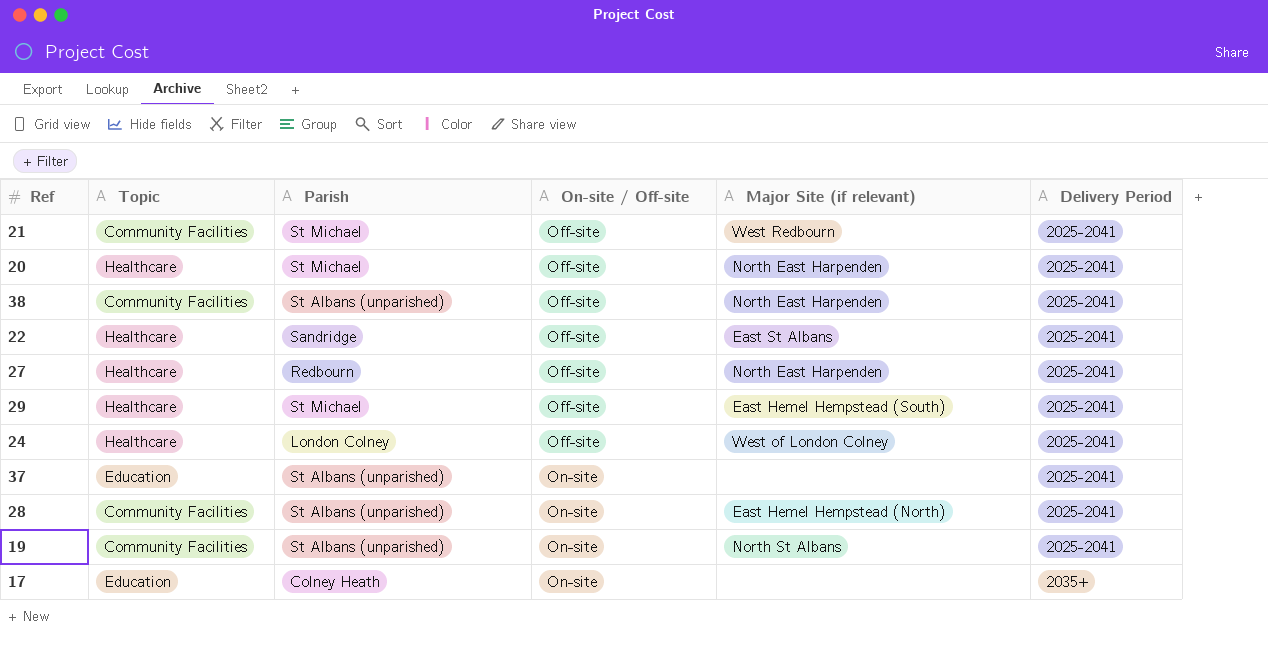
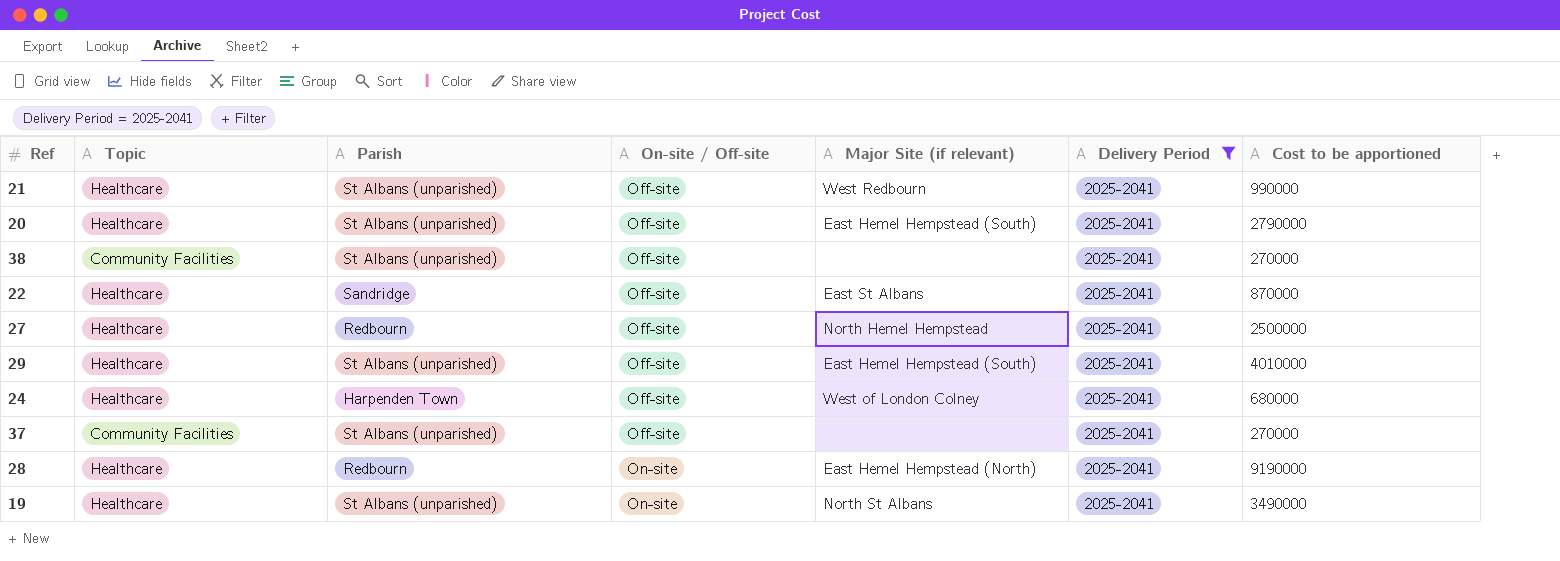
filter: none -> Delivery Period = 2025-2041
column Cost to be apportioned | position: none -> 7
21 | Topic: Community Facilities -> Healthcare
21 | Parish: St Michael -> St Albans (unparished)
20 | Parish: St Michael -> St Albans (unparished)
20 | Major Site (if relevant): North East Harpenden -> East Hemel Hempstead (South)
38 | Major Site (if relevant): North East Harpenden -> none
27 | Major Site (if relevant): North East Harpenden -> North Hemel Hempstead
29 | Parish: St Michael -> St Albans (unparished)
24 | Parish: London Colney -> Harpenden Town
37 | Topic: Education -> Community Facilities
37 | On-site / Off-site: On-site -> Off-site
28 | Topic: Community Facilities -> Healthcare
28 | Parish: St Albans (unparished) -> Redbourn
19 | Topic: Community Facilities -> Healthcare

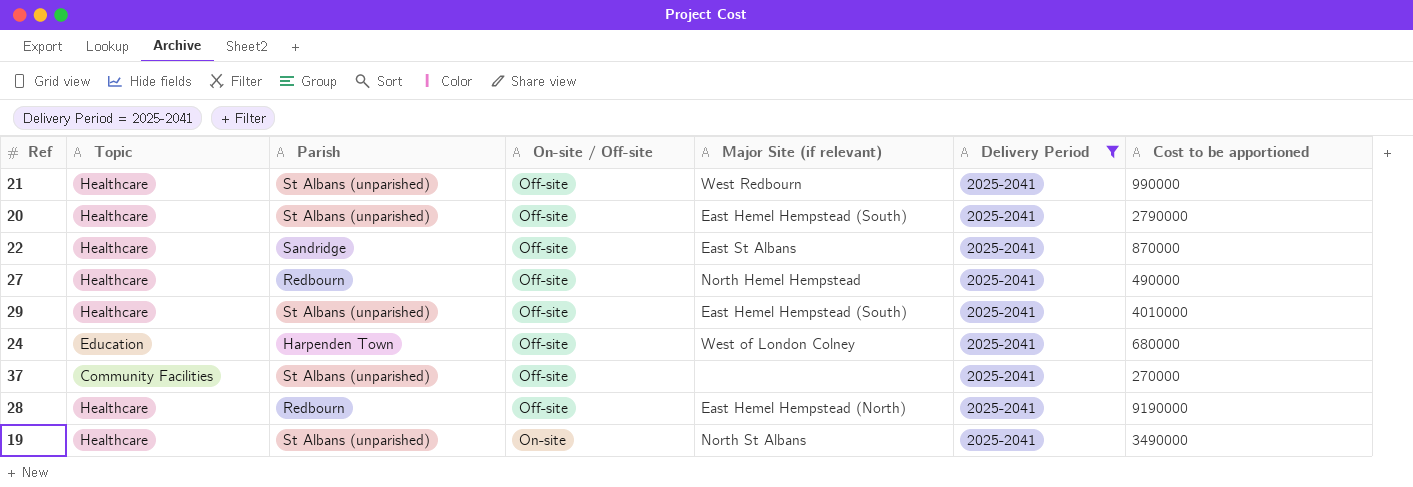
row 38: Community Facilities | St Albans (unparished) | Off-site | none | 2025-2041 | 270000 -> none
27 | Cost to be apportioned: 2500000 -> 490000
24 | Topic: Healthcare -> Education
28 | On-site / Off-site: On-site -> Off-site

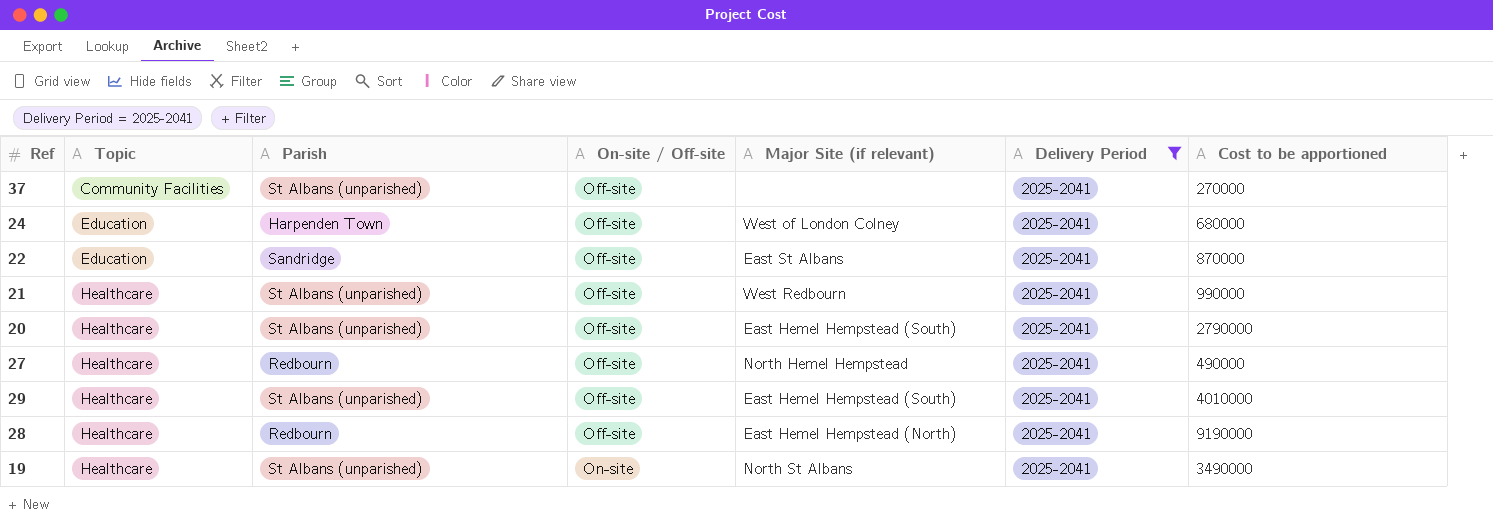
row order: On-site / Off-site ascending -> Topic ascending
22 | Topic: Healthcare -> Education

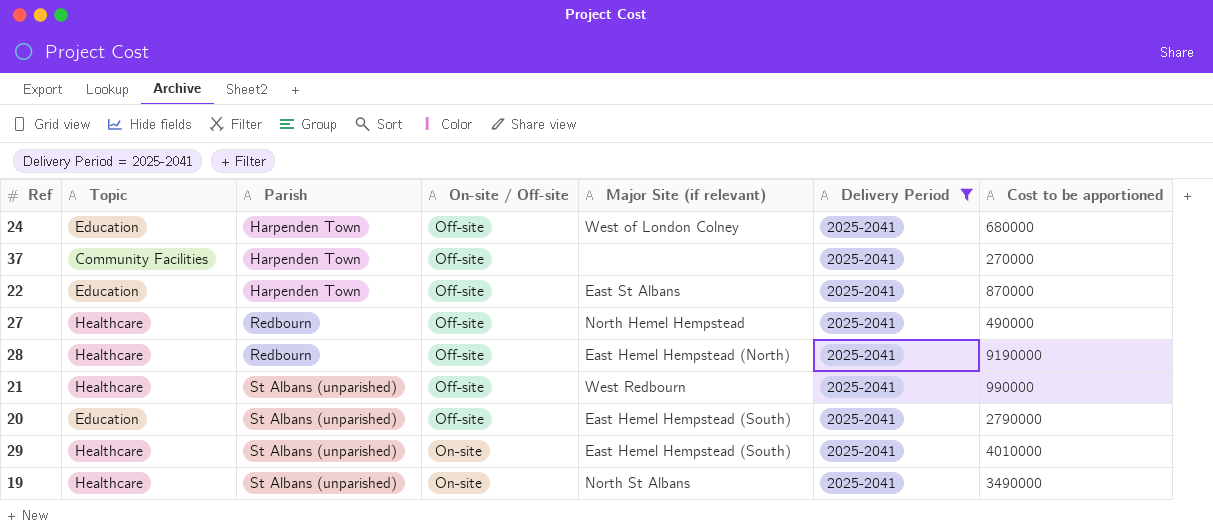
row order: Topic ascending -> Parish ascending
37 | Parish: St Albans (unparished) -> Harpenden Town
22 | Parish: Sandridge -> Harpenden Town
20 | Topic: Healthcare -> Education
29 | On-site / Off-site: Off-site -> On-site

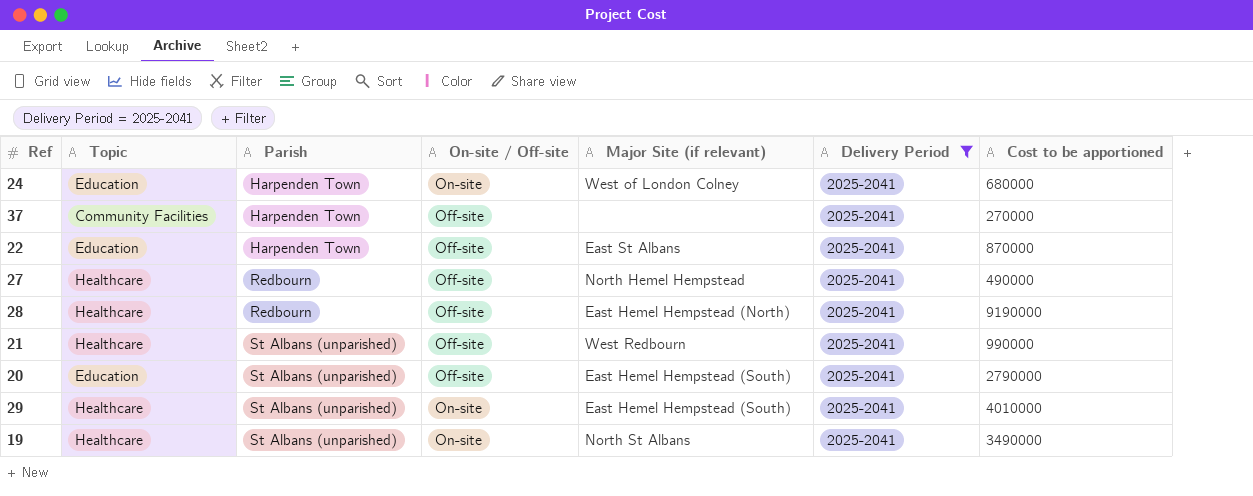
24 | On-site / Off-site: Off-site -> On-site

